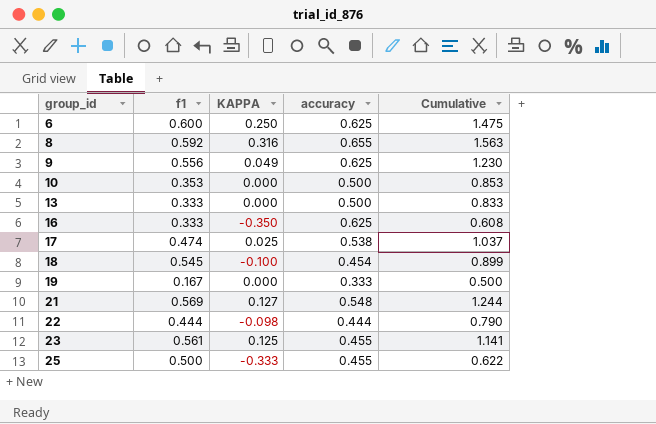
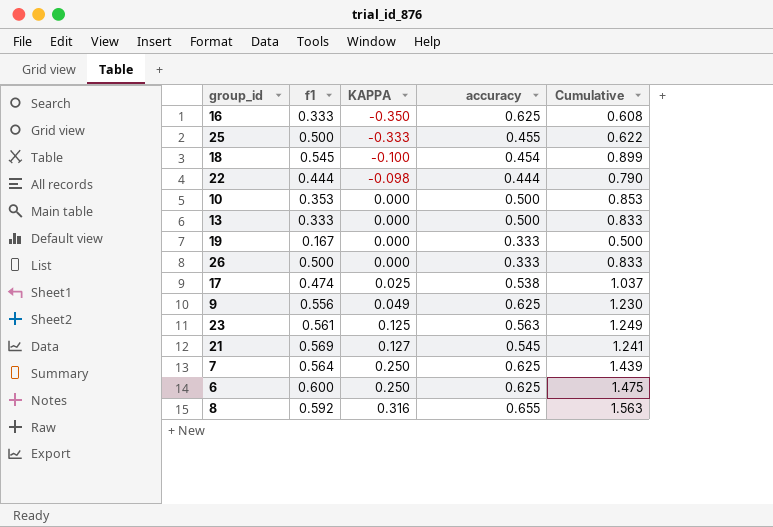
row order: group_id ascending -> KAPPA ascending
row 26: none -> 0.500 | 0.000 | 0.333 | 0.833
23 | accuracy: 0.455 -> 0.563
23 | Cumulative: 1.141 -> 1.249
21 | accuracy: 0.548 -> 0.545
21 | Cumulative: 1.244 -> 1.241
row 7: none -> 0.564 | 0.250 | 0.625 | 1.439

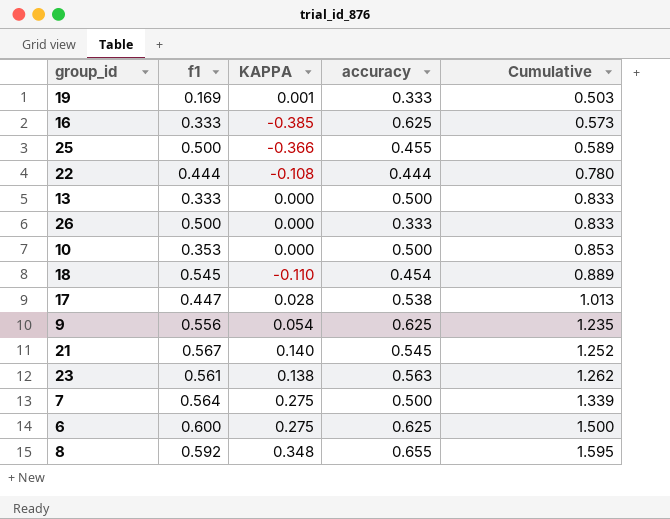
row order: KAPPA ascending -> Cumulative ascending
19 | f1: 0.167 -> 0.169
19 | KAPPA: 0.000 -> 0.001
19 | Cumulative: 0.500 -> 0.503
16 | KAPPA: -0.350 -> -0.385
16 | Cumulative: 0.608 -> 0.573
25 | KAPPA: -0.333 -> -0.366
25 | Cumulative: 0.622 -> 0.589
22 | KAPPA: -0.098 -> -0.108
22 | Cumulative: 0.790 -> 0.780
18 | KAPPA: -0.100 -> -0.110
18 | Cumulative: 0.899 -> 0.889
17 | f1: 0.474 -> 0.447
17 | KAPPA: 0.025 -> 0.028
17 | Cumulative: 1.037 -> 1.013
9 | KAPPA: 0.049 -> 0.054
9 | Cumulative: 1.230 -> 1.235
21 | f1: 0.569 -> 0.567
21 | KAPPA: 0.127 -> 0.140
21 | Cumulative: 1.241 -> 1.252
23 | KAPPA: 0.125 -> 0.138
23 | Cumulative: 1.249 -> 1.262
7 | KAPPA: 0.250 -> 0.275
7 | accuracy: 0.625 -> 0.500
7 | Cumulative: 1.439 -> 1.339
6 | KAPPA: 0.250 -> 0.275
6 | Cumulative: 1.475 -> 1.500
8 | KAPPA: 0.316 -> 0.348
8 | Cumulative: 1.563 -> 1.595

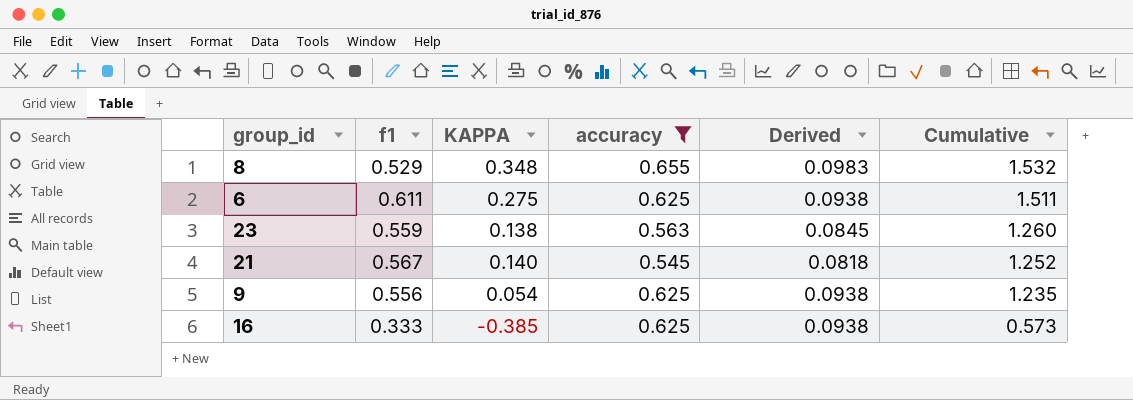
filter: none -> accuracy >= 0.545
row order: Cumulative ascending -> Cumulative descending
column Derived | formula: none -> [accuracy] * 0.15
8 | f1: 0.592 -> 0.529
8 | Cumulative: 1.595 -> 1.532
6 | f1: 0.600 -> 0.611
6 | Cumulative: 1.500 -> 1.511
23 | f1: 0.561 -> 0.559
23 | Cumulative: 1.262 -> 1.260

